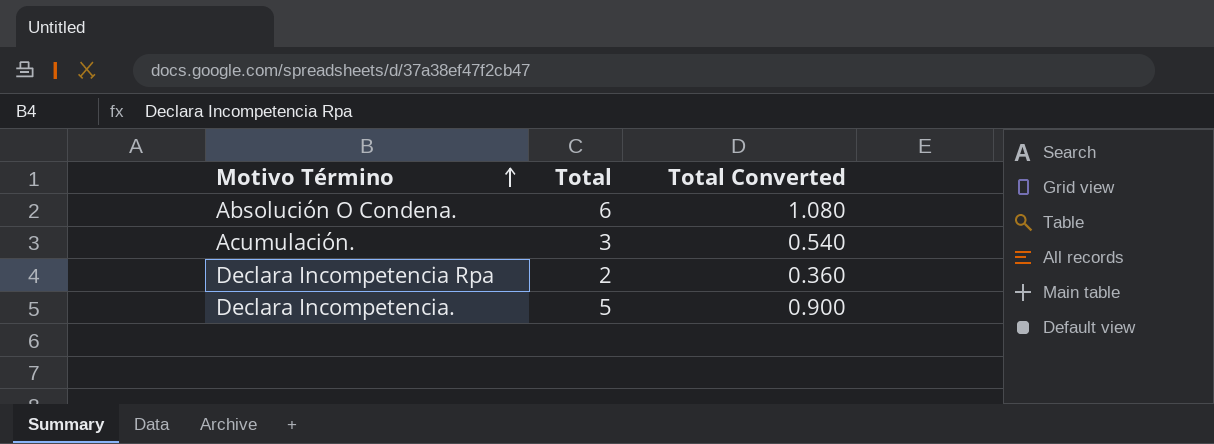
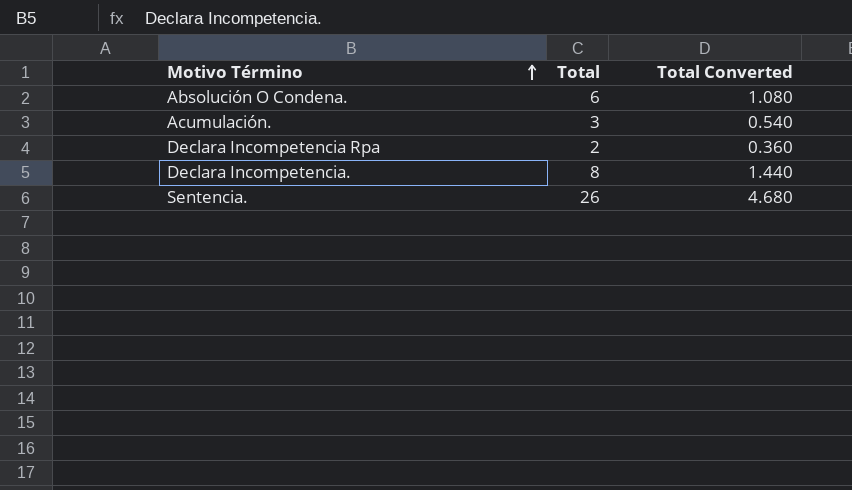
Declara Incompetencia. | Total: 5 -> 8
Declara Incompetencia. | Total Converted: 0.900 -> 1.440
row Sentencia.: none -> 26 | 4.680

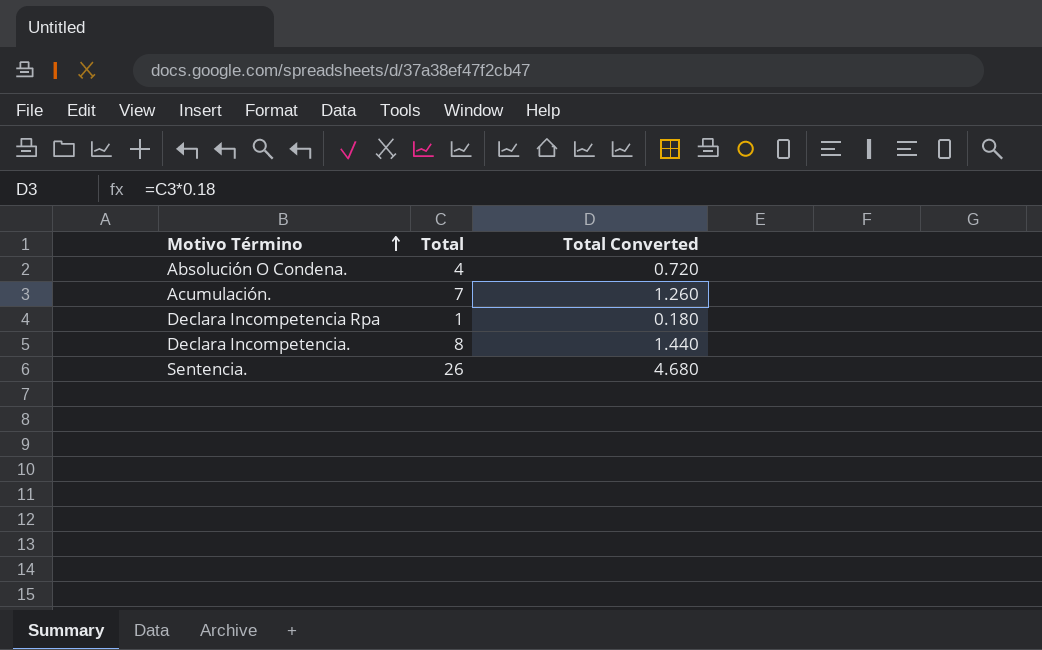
Absolución O Condena. | Total: 6 -> 4
Absolución O Condena. | Total Converted: 1.080 -> 0.720
Acumulación. | Total: 3 -> 7
Acumulación. | Total Converted: 0.540 -> 1.260
Declara Incompetencia Rpa | Total: 2 -> 1
Declara Incompetencia Rpa | Total Converted: 0.360 -> 0.180

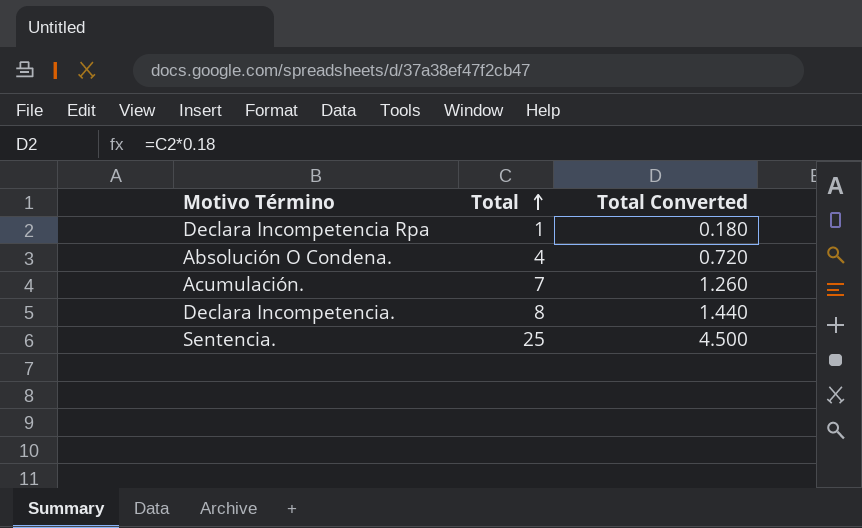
row order: Motivo Término ascending -> Total ascending
Sentencia. | Total: 26 -> 25
Sentencia. | Total Converted: 4.680 -> 4.500

